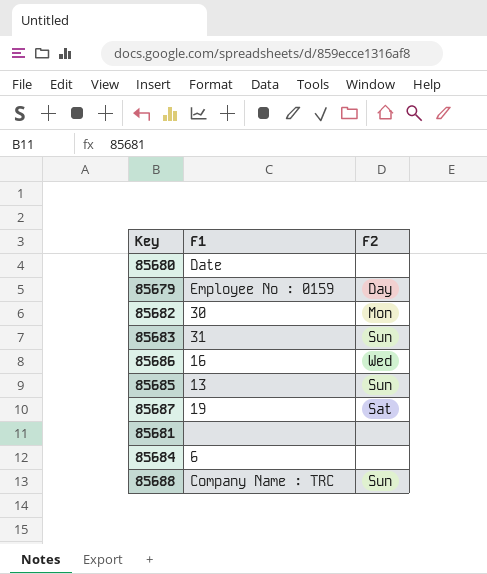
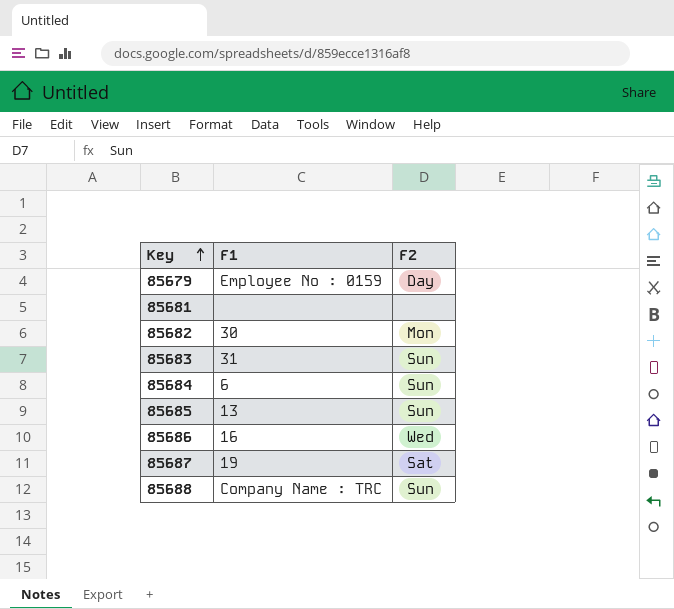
row order: none -> Key ascending
row 85680: Date | none -> none
85684 | F2: none -> Sun

